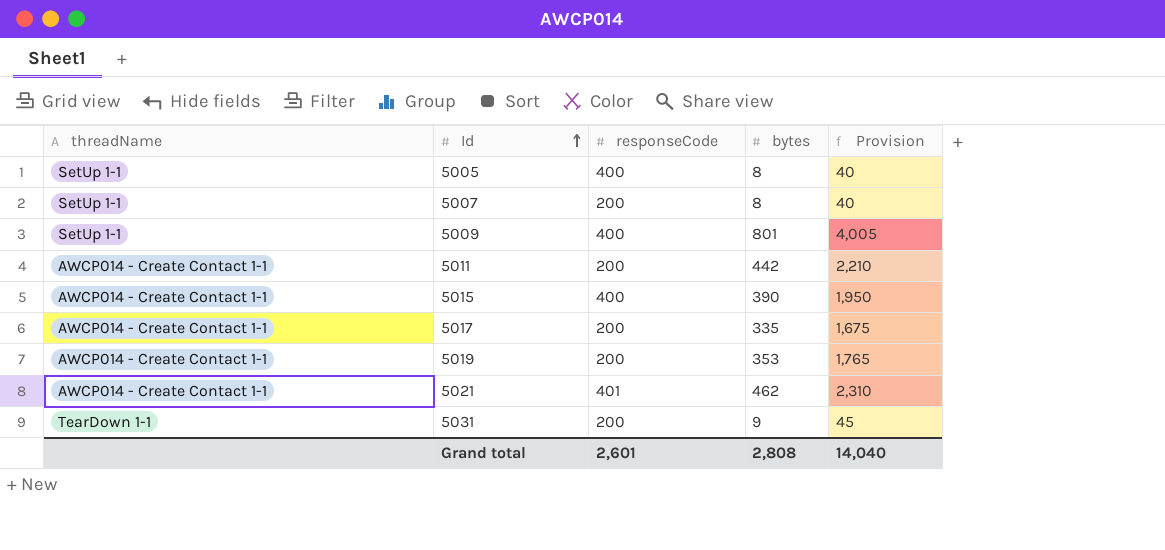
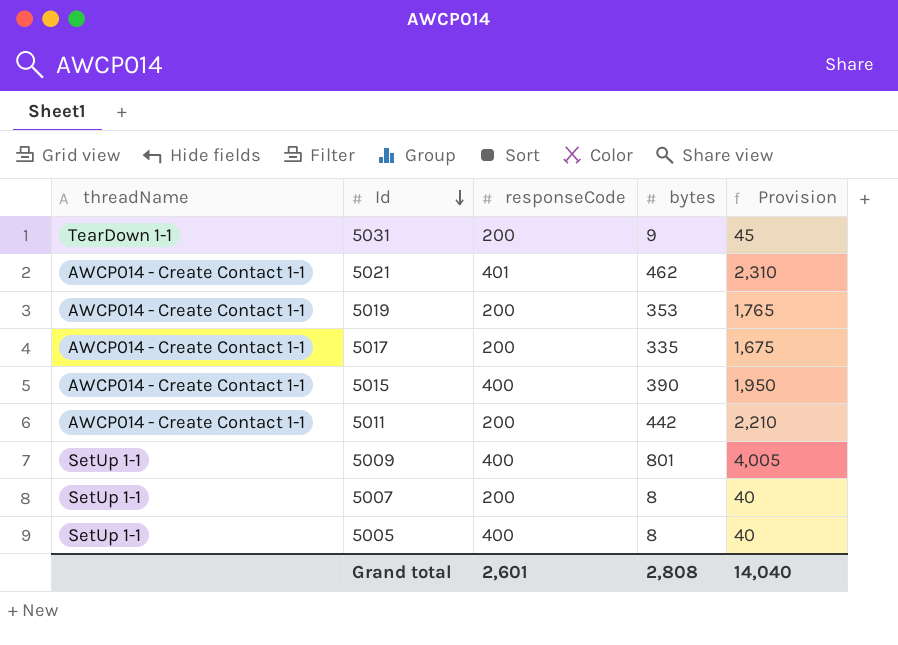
row order: Id ascending -> Id descending

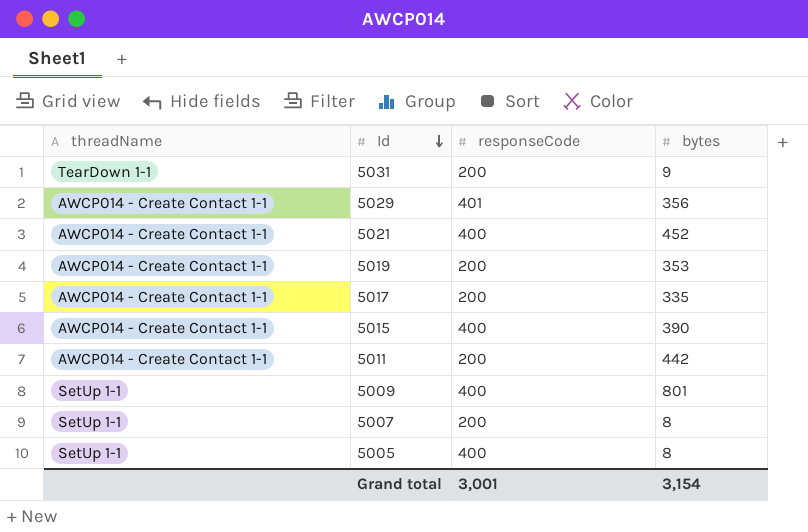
column Provision | formula: [bytes] * 5 -> none
row 5029: none -> AWCP014 - Create Contact 1-1 | 401 | 356
5021 | responseCode: 401 -> 400
5021 | bytes: 462 -> 452
Grand total | responseCode: 2,601 -> 3,001
Grand total | bytes: 2,808 -> 3,154

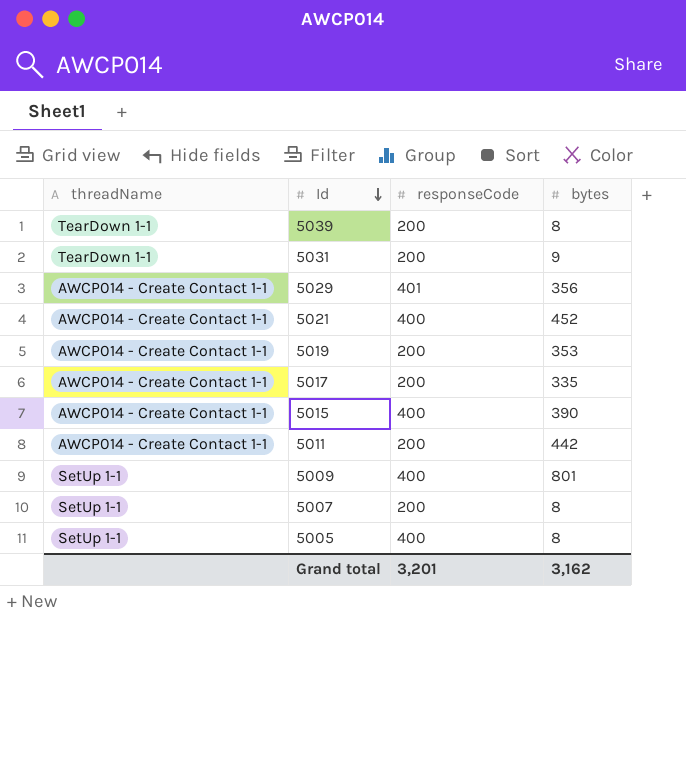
row 5039: none -> TearDown 1-1 | 200 | 8
Grand total | responseCode: 3,001 -> 3,201
Grand total | bytes: 3,154 -> 3,162

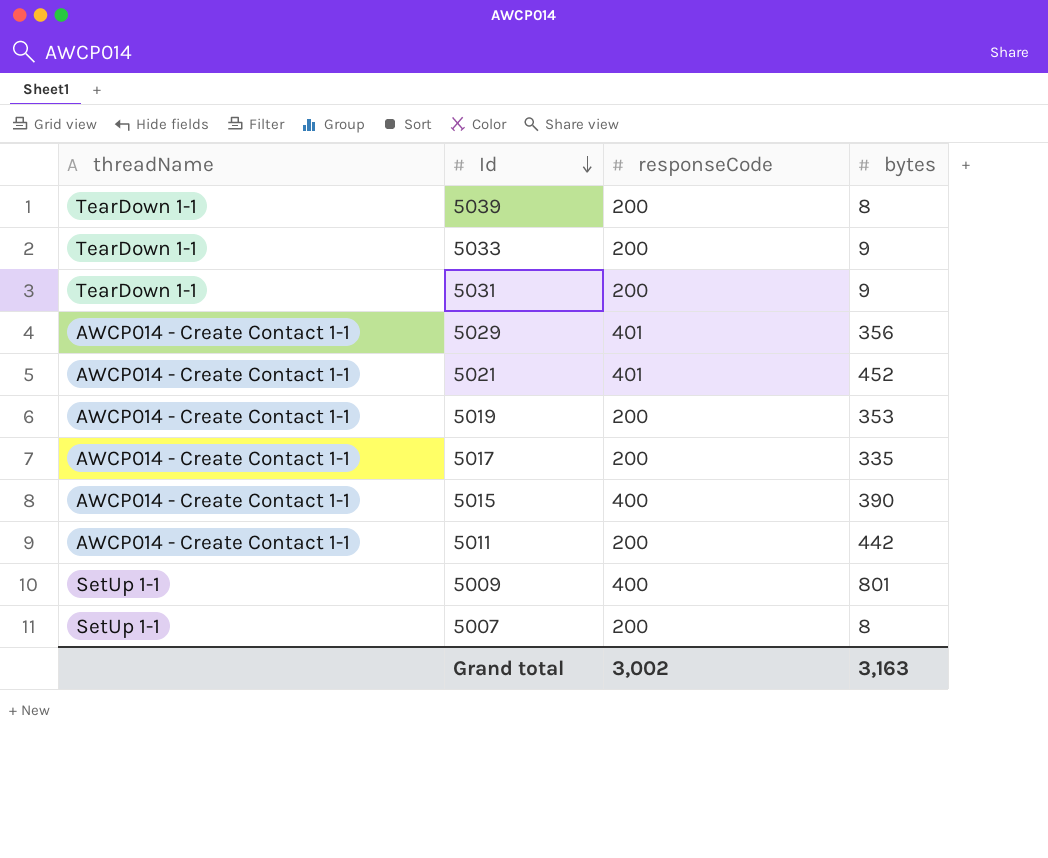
row 5005: SetUp 1-1 | 400 | 8 -> none
row 5033: none -> TearDown 1-1 | 200 | 9
5021 | responseCode: 400 -> 401
Grand total | responseCode: 3,201 -> 3,002
Grand total | bytes: 3,162 -> 3,163

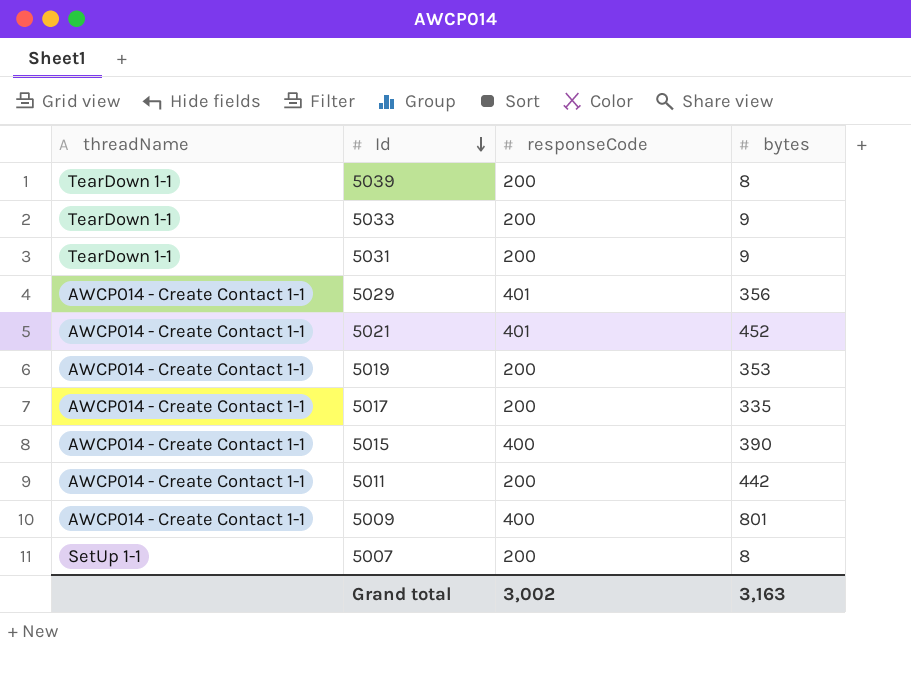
5009 | threadName: SetUp 1-1 -> AWCP014 - Create Contact 1-1

